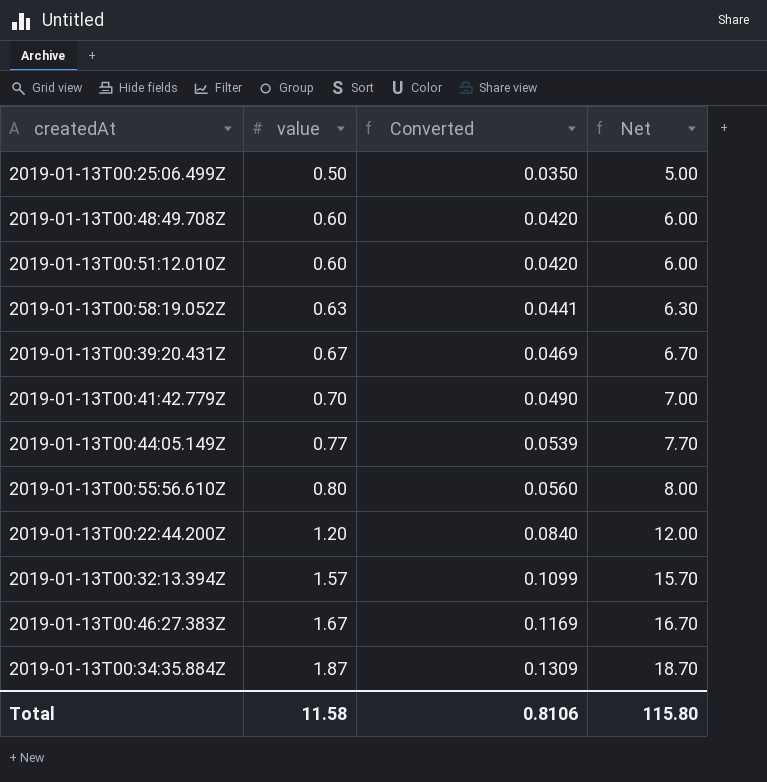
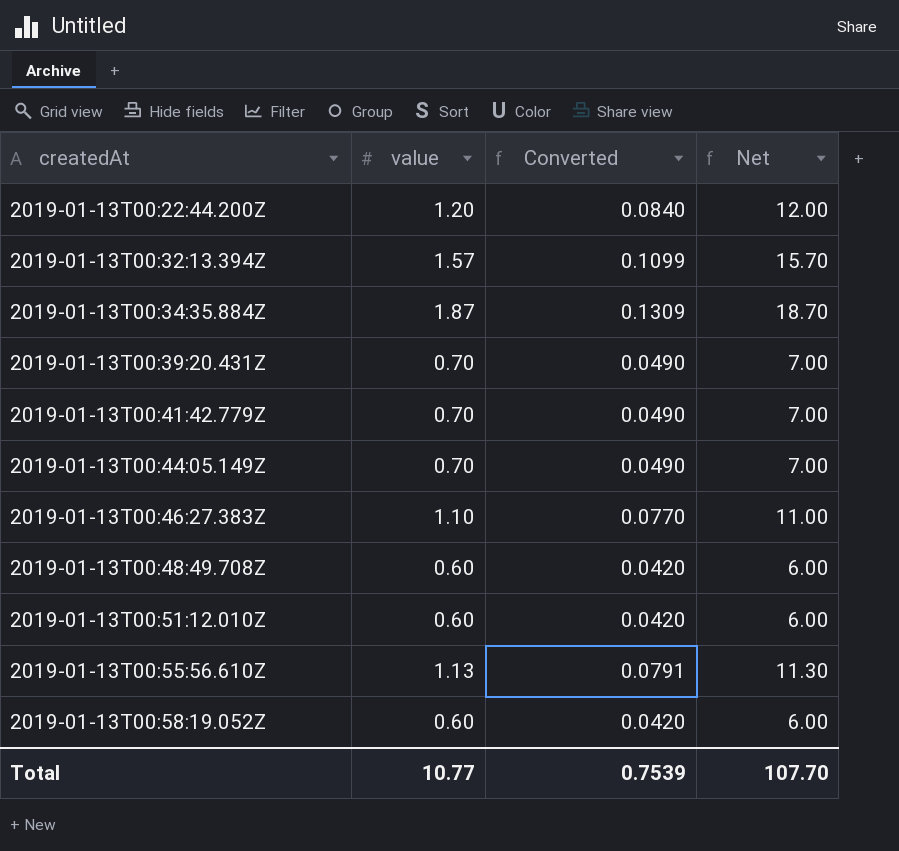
row order: value ascending -> createdAt ascending
row 2019-01-13T00:25:06.499Z: 0.50 | 0.0350 | 5.00 -> none
2019-01-13T00:39:20.431Z | value: 0.67 -> 0.70
2019-01-13T00:39:20.431Z | Converted: 0.0469 -> 0.0490
2019-01-13T00:39:20.431Z | Net: 6.70 -> 7.00
2019-01-13T00:44:05.149Z | value: 0.77 -> 0.70
2019-01-13T00:44:05.149Z | Converted: 0.0539 -> 0.0490
2019-01-13T00:44:05.149Z | Net: 7.70 -> 7.00
2019-01-13T00:46:27.383Z | value: 1.67 -> 1.10
2019-01-13T00:46:27.383Z | Converted: 0.1169 -> 0.0770
2019-01-13T00:46:27.383Z | Net: 16.70 -> 11.00
2019-01-13T00:55:56.610Z | value: 0.80 -> 1.13
2019-01-13T00:55:56.610Z | Converted: 0.0560 -> 0.0791
2019-01-13T00:55:56.610Z | Net: 8.00 -> 11.30
2019-01-13T00:58:19.052Z | value: 0.63 -> 0.60
2019-01-13T00:58:19.052Z | Converted: 0.0441 -> 0.0420
2019-01-13T00:58:19.052Z | Net: 6.30 -> 6.00
Total | value: 11.58 -> 10.77
Total | Converted: 0.8106 -> 0.7539
Total | Net: 115.80 -> 107.70

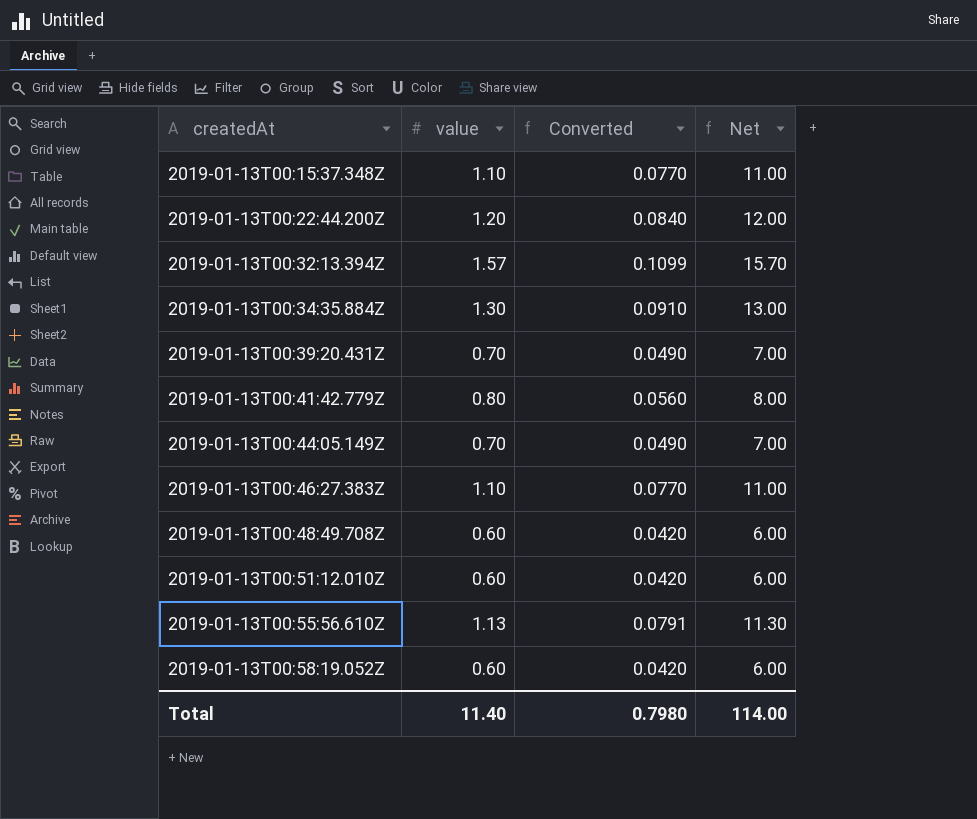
row 2019-01-13T00:15:37.348Z: none -> 1.10 | 0.0770 | 11.00
2019-01-13T00:34:35.884Z | value: 1.87 -> 1.30
2019-01-13T00:34:35.884Z | Converted: 0.1309 -> 0.0910
2019-01-13T00:34:35.884Z | Net: 18.70 -> 13.00
2019-01-13T00:41:42.779Z | value: 0.70 -> 0.80
2019-01-13T00:41:42.779Z | Converted: 0.0490 -> 0.0560
2019-01-13T00:41:42.779Z | Net: 7.00 -> 8.00
Total | value: 10.77 -> 11.40
Total | Converted: 0.7539 -> 0.7980
Total | Net: 107.70 -> 114.00

